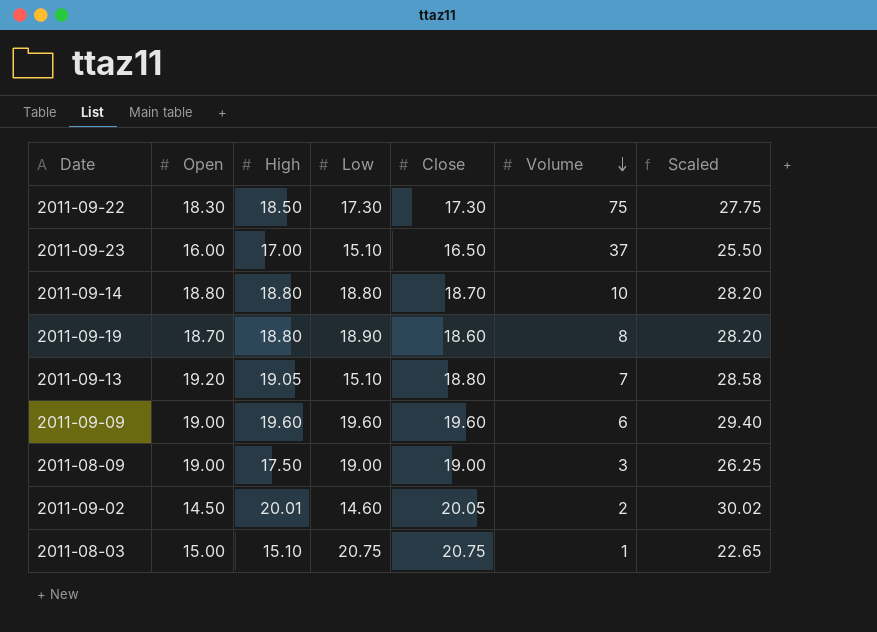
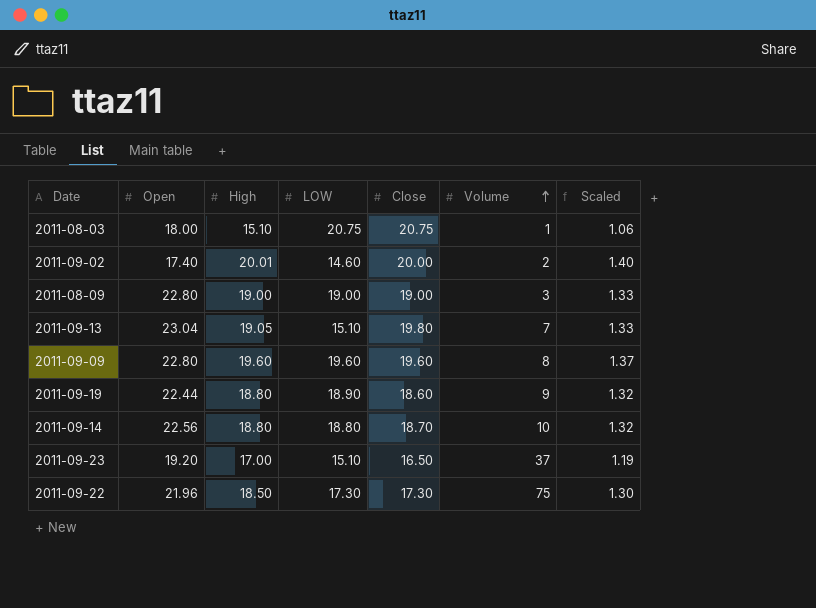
row order: Volume descending -> Volume ascending
column name: Low -> LOW
column Scaled | formula: [High] * 1.5 -> [High] * 0.07
2011-08-03 | Open: 15.00 -> 18.00
2011-09-02 | Open: 14.50 -> 17.40
2011-09-02 | Close: 20.05 -> 20.00
2011-08-09 | Open: 19.00 -> 22.80
2011-08-09 | High: 17.50 -> 19.00
2011-09-13 | Open: 19.20 -> 23.04
2011-09-13 | Close: 18.80 -> 19.80
2011-09-09 | Open: 19.00 -> 22.80
2011-09-09 | Volume: 6 -> 8
2011-09-19 | Open: 18.70 -> 22.44
2011-09-19 | Volume: 8 -> 9
2011-09-14 | Open: 18.80 -> 22.56
2011-09-23 | Open: 16.00 -> 19.20
2011-09-22 | Open: 18.30 -> 21.96

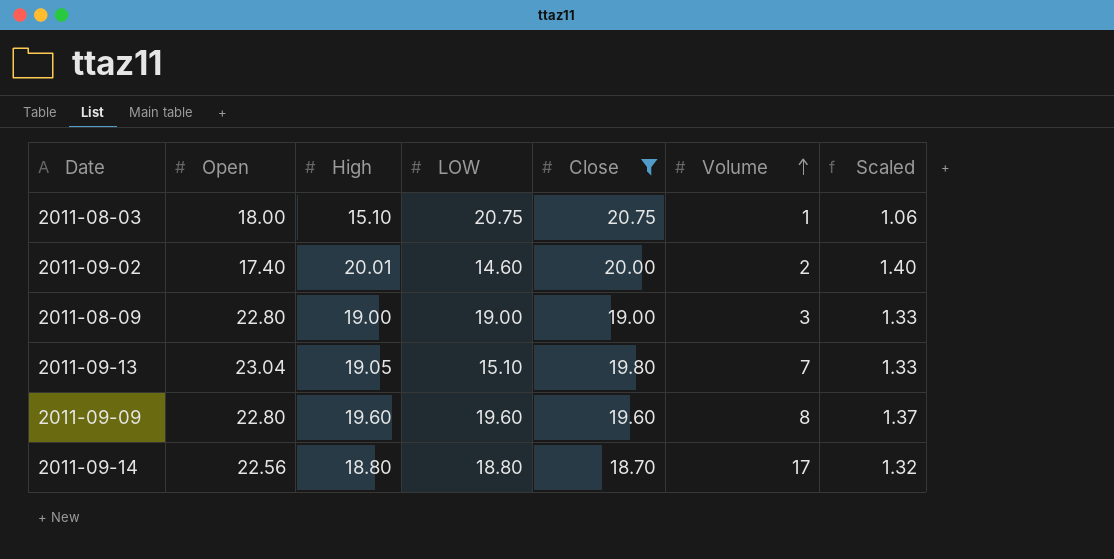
filter: none -> Close >= 18.70
2011-09-14 | Volume: 10 -> 17

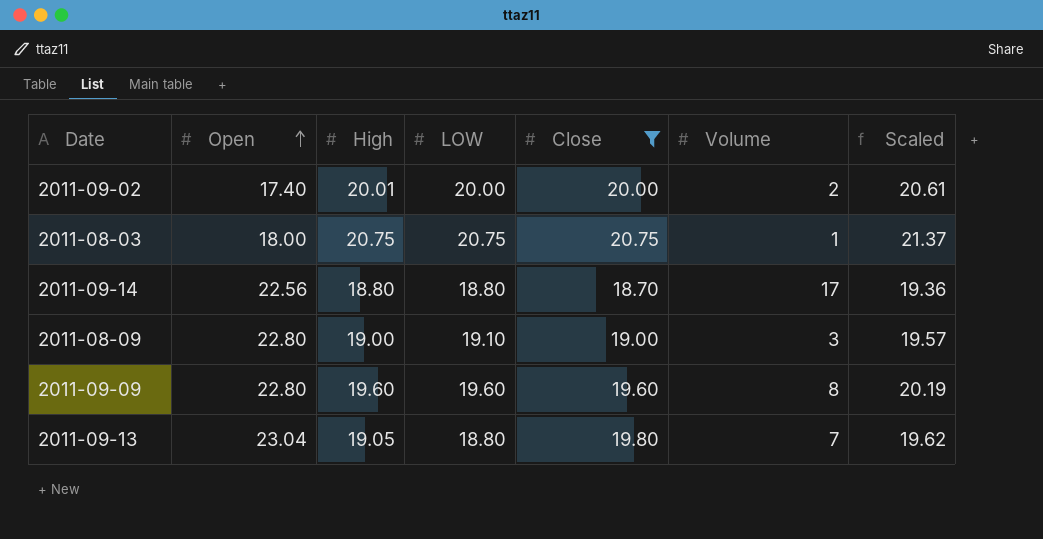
row order: Volume ascending -> Open ascending
column Scaled | formula: [High] * 0.07 -> [High] * 1.03
2011-09-02 | LOW: 14.60 -> 20.00
2011-08-03 | High: 15.10 -> 20.75
2011-08-09 | LOW: 19.00 -> 19.10
2011-09-13 | LOW: 15.10 -> 18.80

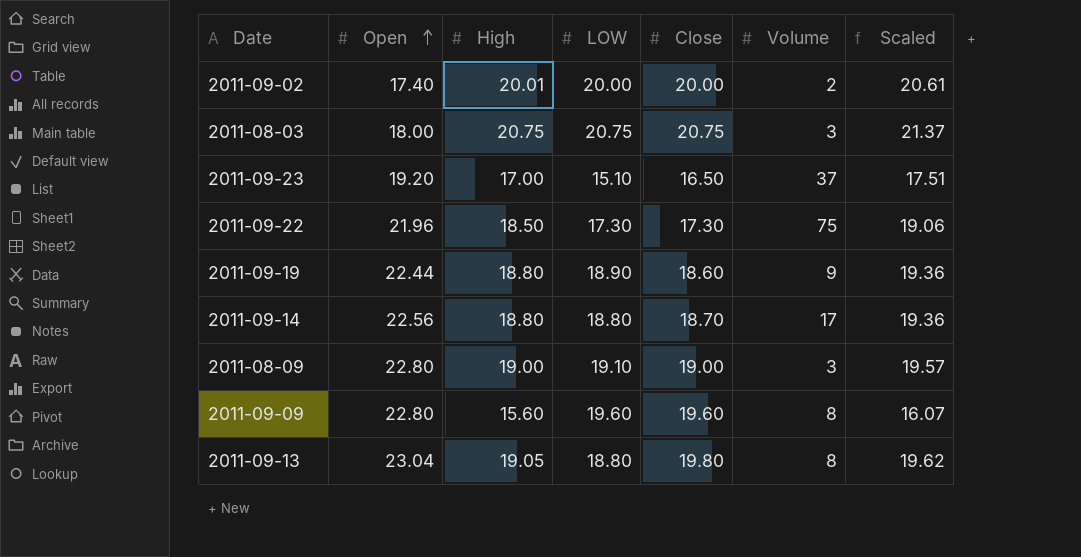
filter: Close >= 18.70 -> none
2011-08-03 | Volume: 1 -> 3
2011-09-09 | High: 19.60 -> 15.60
2011-09-09 | Scaled: 20.19 -> 16.07
2011-09-13 | Volume: 7 -> 8

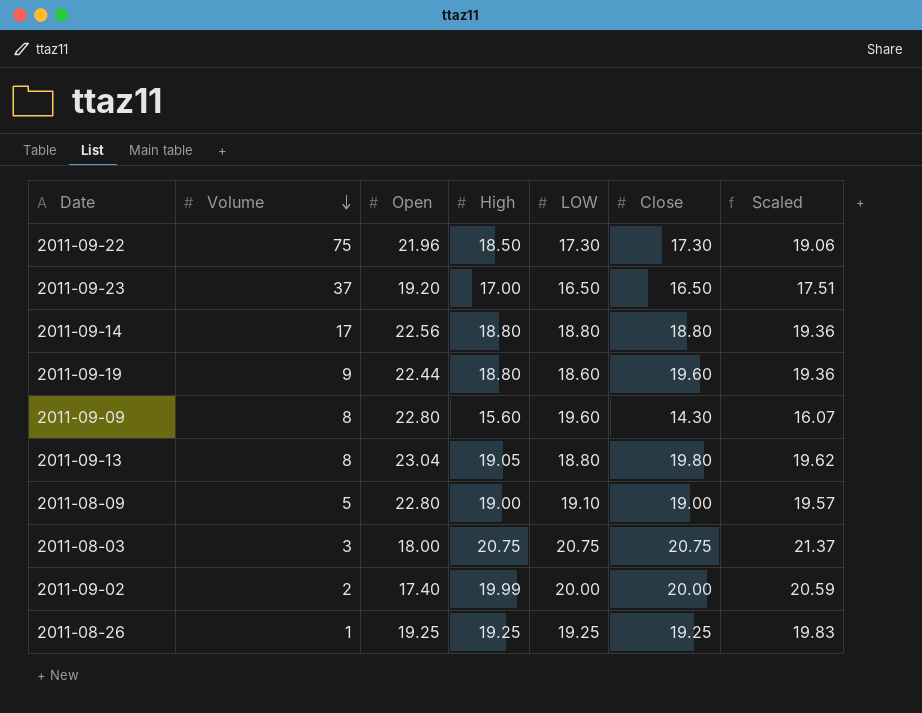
row order: Open ascending -> Volume descending
column Volume | position: 6 -> 2
2011-09-23 | LOW: 15.10 -> 16.50
2011-09-14 | Close: 18.70 -> 18.80
2011-09-19 | LOW: 18.90 -> 18.60
2011-09-19 | Close: 18.60 -> 19.60
2011-09-09 | Close: 19.60 -> 14.30
2011-08-09 | Volume: 3 -> 5
2011-09-02 | High: 20.01 -> 19.99
2011-09-02 | Scaled: 20.61 -> 20.59
row 2011-08-26: none -> 1 | 19.25 | 19.25 | 19.25 | 19.25 | 19.83

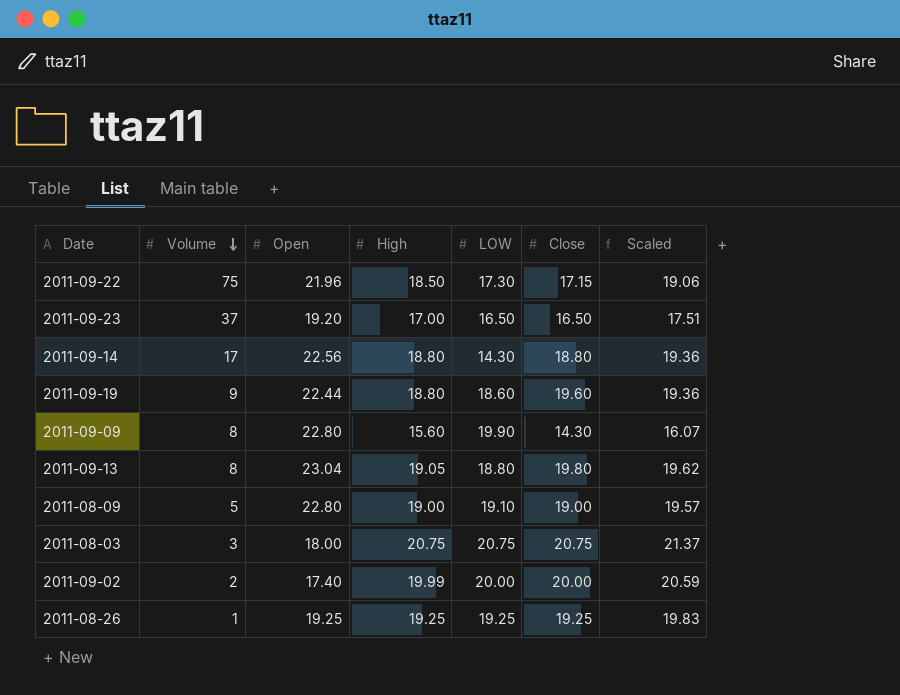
2011-09-22 | Close: 17.30 -> 17.15
2011-09-14 | LOW: 18.80 -> 14.30
2011-09-09 | LOW: 19.60 -> 19.90

